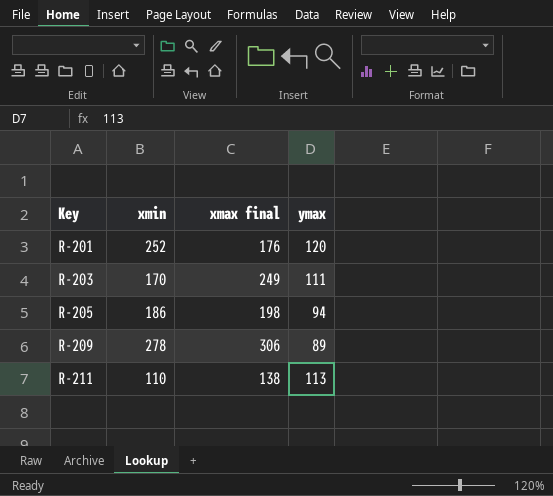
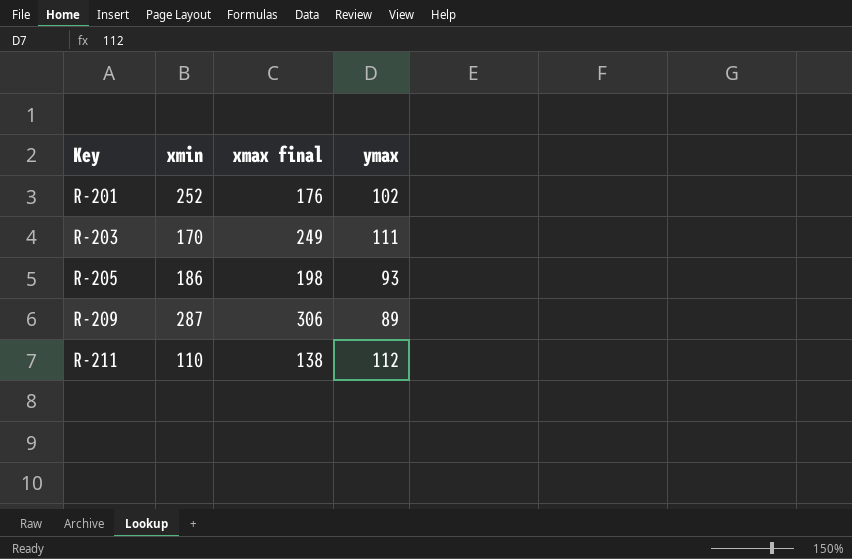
R-201 | ymax: 120 -> 102
R-205 | ymax: 94 -> 93
R-209 | xmin: 278 -> 287
R-211 | ymax: 113 -> 112

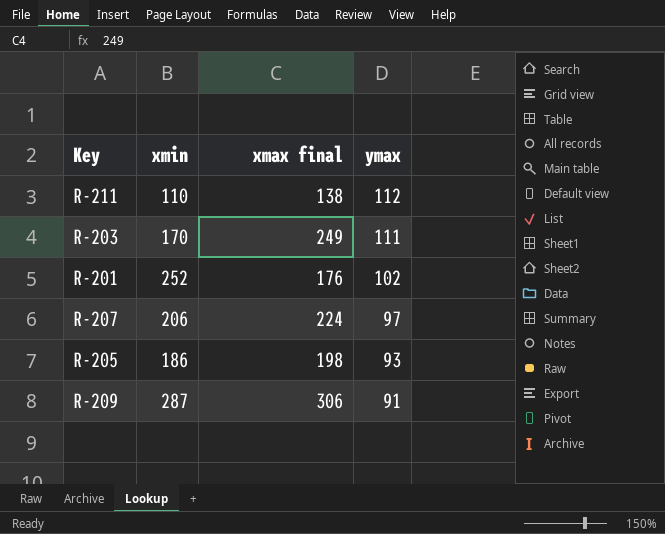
row order: Key ascending -> ymax descending
row R-207: none -> 206 | 224 | 97
R-209 | ymax: 89 -> 91

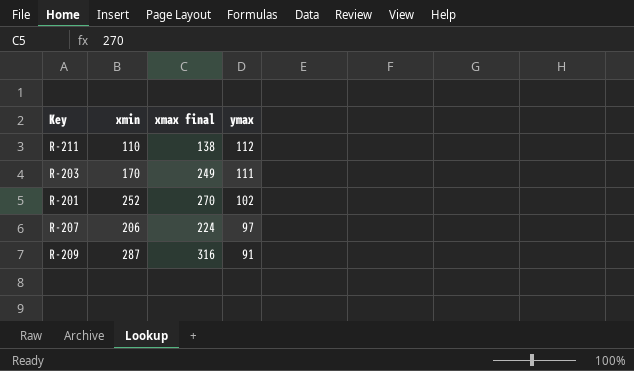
row R-205: 186 | 198 | 93 -> none
R-201 | xmax final: 176 -> 270
R-209 | xmax final: 306 -> 316

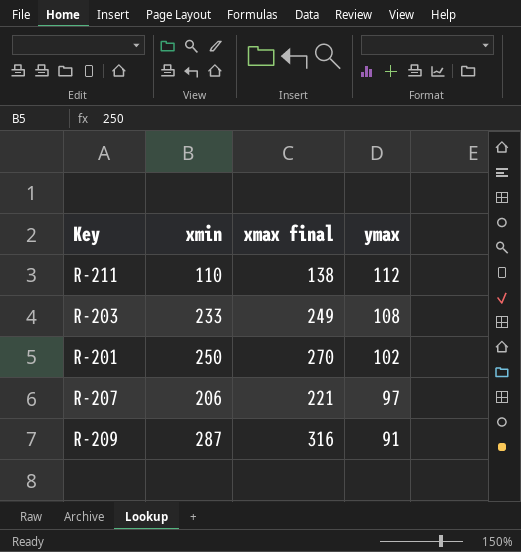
R-203 | xmin: 170 -> 233
R-203 | ymax: 111 -> 108
R-201 | xmin: 252 -> 250
R-207 | xmax final: 224 -> 221

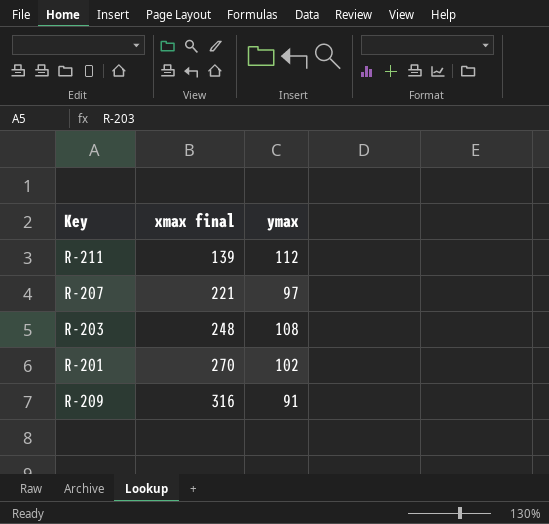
row order: ymax descending -> xmax final ascending
column xmin | position: 2 -> none
R-211 | xmax final: 138 -> 139
R-203 | xmax final: 249 -> 248

